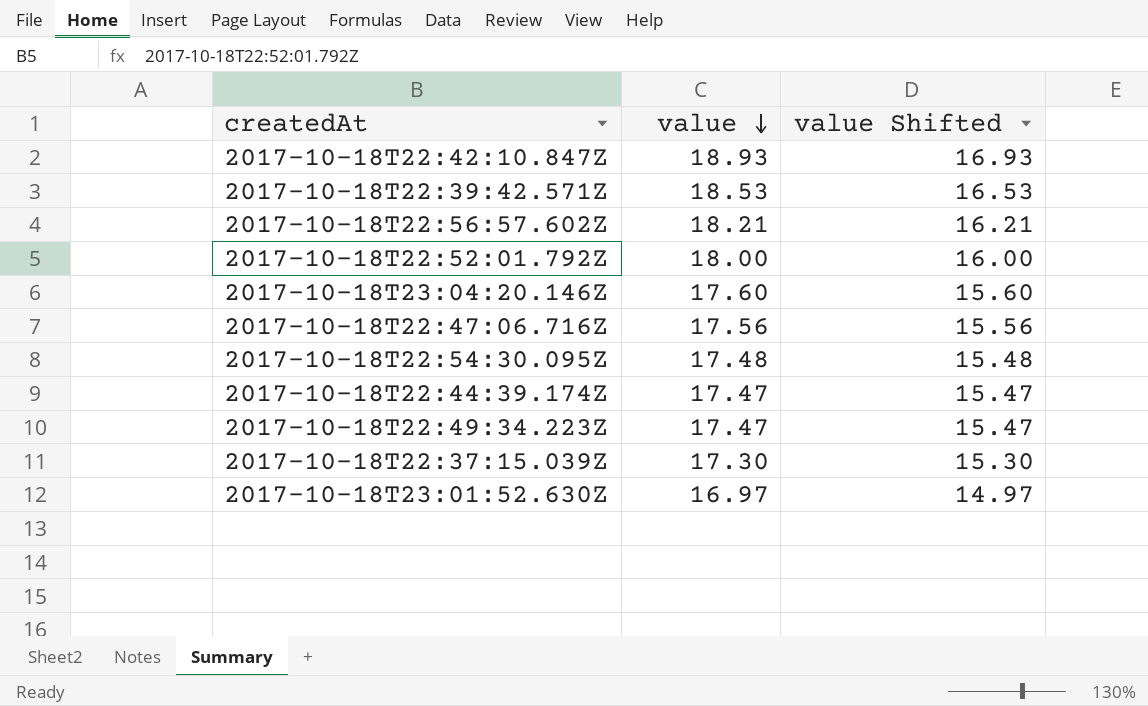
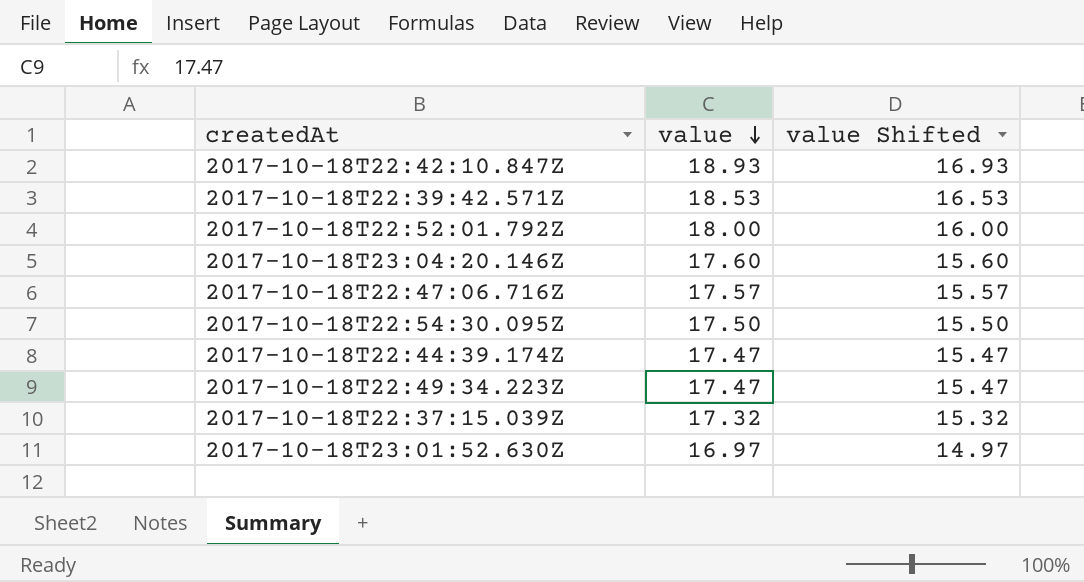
row 2017-10-18T22:56:57.602Z: 18.21 | 16.21 -> none
2017-10-18T22:47:06.716Z | value: 17.56 -> 17.57
2017-10-18T22:47:06.716Z | value Shifted: 15.56 -> 15.57
2017-10-18T22:54:30.095Z | value: 17.48 -> 17.50
2017-10-18T22:54:30.095Z | value Shifted: 15.48 -> 15.50
2017-10-18T22:37:15.039Z | value: 17.30 -> 17.32
2017-10-18T22:37:15.039Z | value Shifted: 15.30 -> 15.32

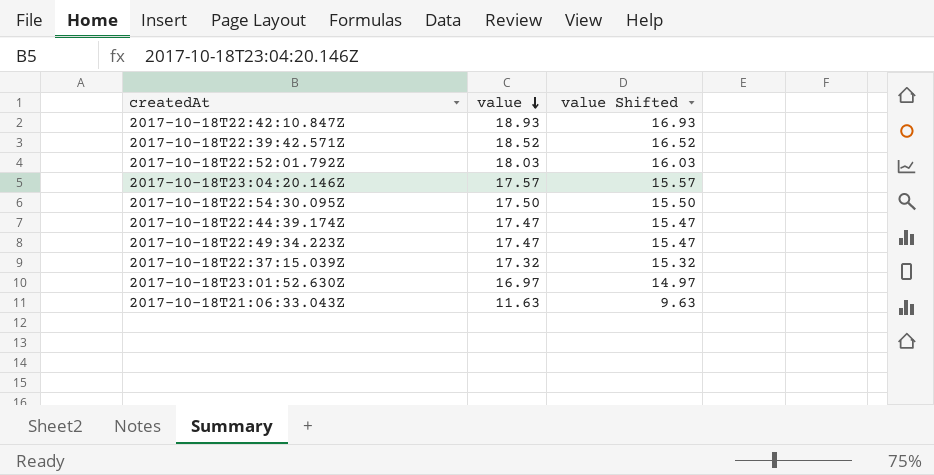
row 2017-10-18T22:47:06.716Z: 17.57 | 15.57 -> none
2017-10-18T22:39:42.571Z | value: 18.53 -> 18.52
2017-10-18T22:39:42.571Z | value Shifted: 16.53 -> 16.52
2017-10-18T22:52:01.792Z | value: 18.00 -> 18.03
2017-10-18T22:52:01.792Z | value Shifted: 16.00 -> 16.03
2017-10-18T23:04:20.146Z | value: 17.60 -> 17.57
2017-10-18T23:04:20.146Z | value Shifted: 15.60 -> 15.57
row 2017-10-18T21:06:33.043Z: none -> 11.63 | 9.63

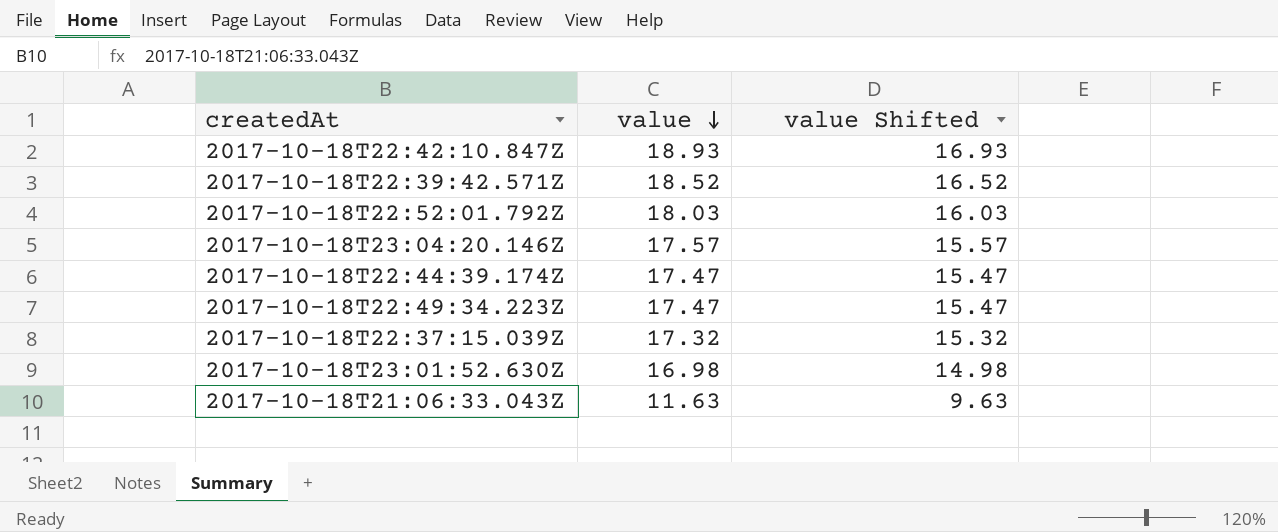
row 2017-10-18T22:54:30.095Z: 17.50 | 15.50 -> none
2017-10-18T23:01:52.630Z | value: 16.97 -> 16.98
2017-10-18T23:01:52.630Z | value Shifted: 14.97 -> 14.98

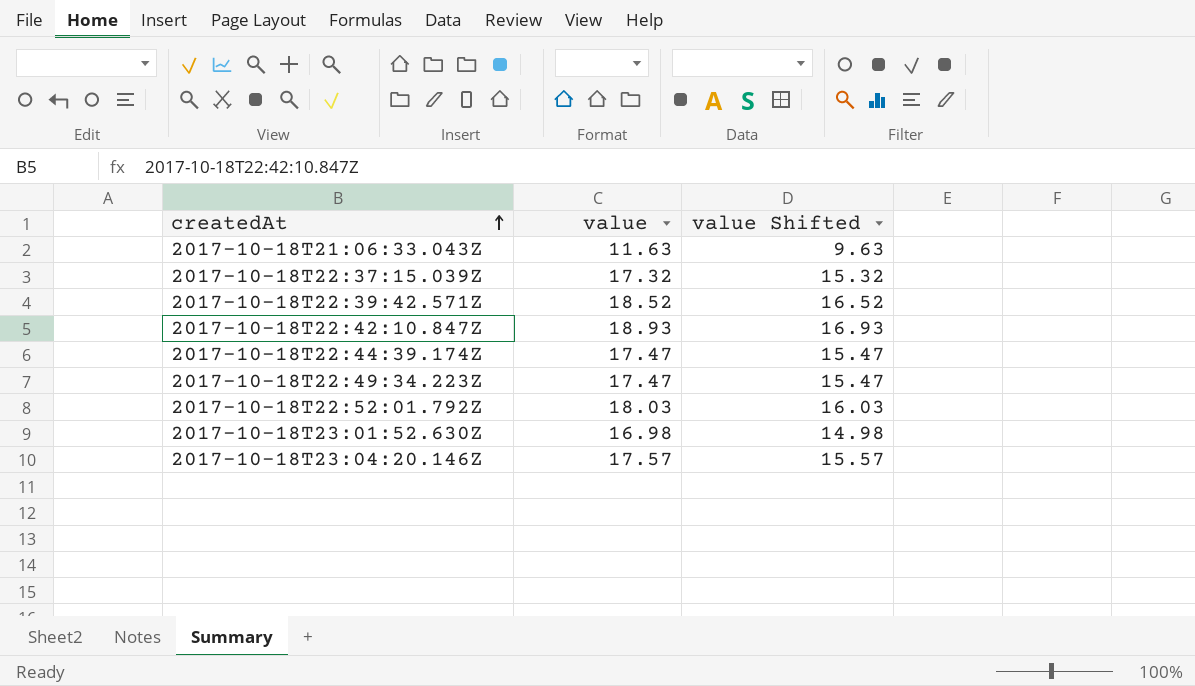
row order: value descending -> createdAt ascending

